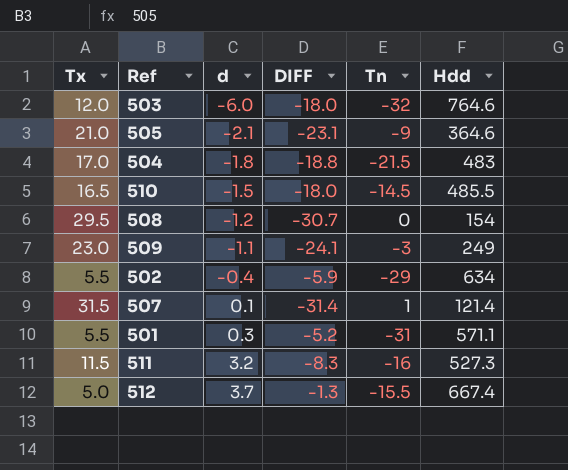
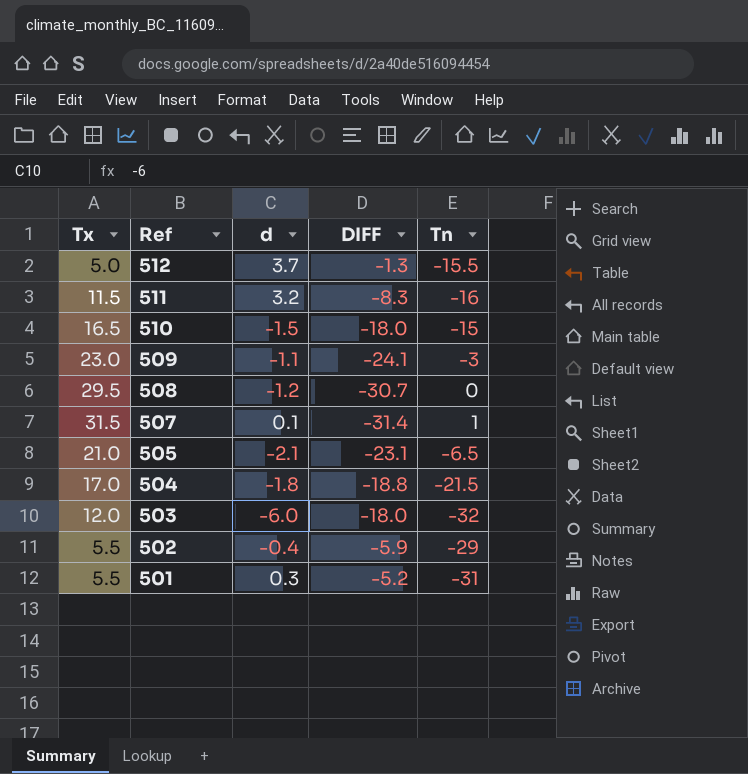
row order: d ascending -> Ref descending
column Hdd | position: 6 -> none
510 | Tn: -14.5 -> -15
505 | Tn: -9 -> -6.5

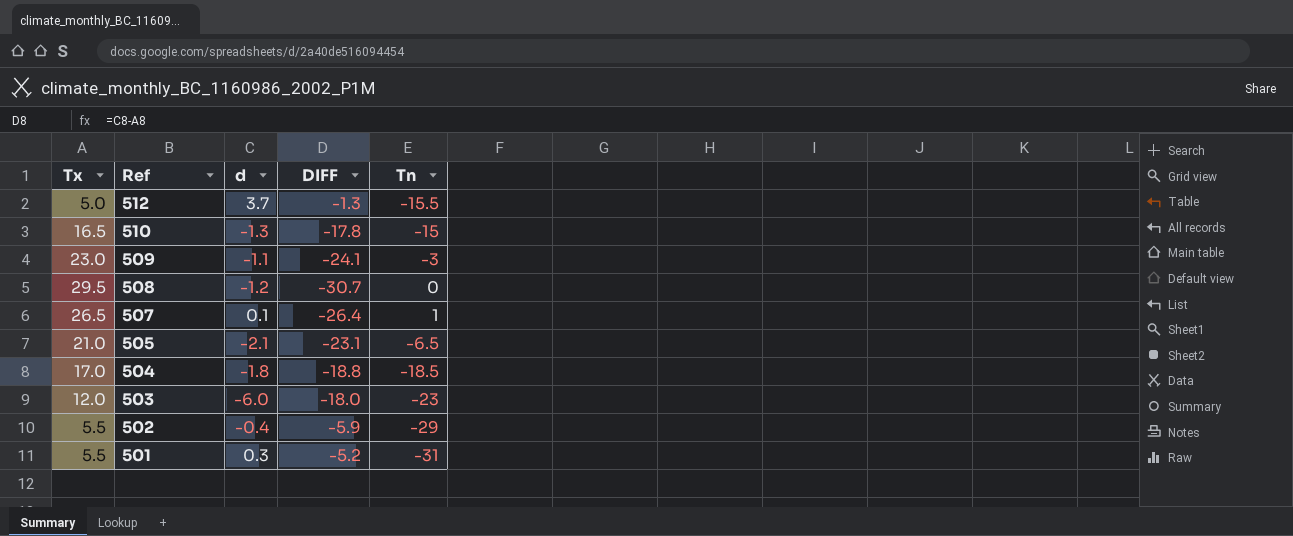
row 511: 11.5 | 3.2 | -8.3 | -16 -> none
510 | d: -1.5 -> -1.3
510 | DIFF: -18.0 -> -17.8
507 | Tx: 31.5 -> 26.5
507 | DIFF: -31.4 -> -26.4
504 | Tn: -21.5 -> -18.5
503 | Tn: -32 -> -23

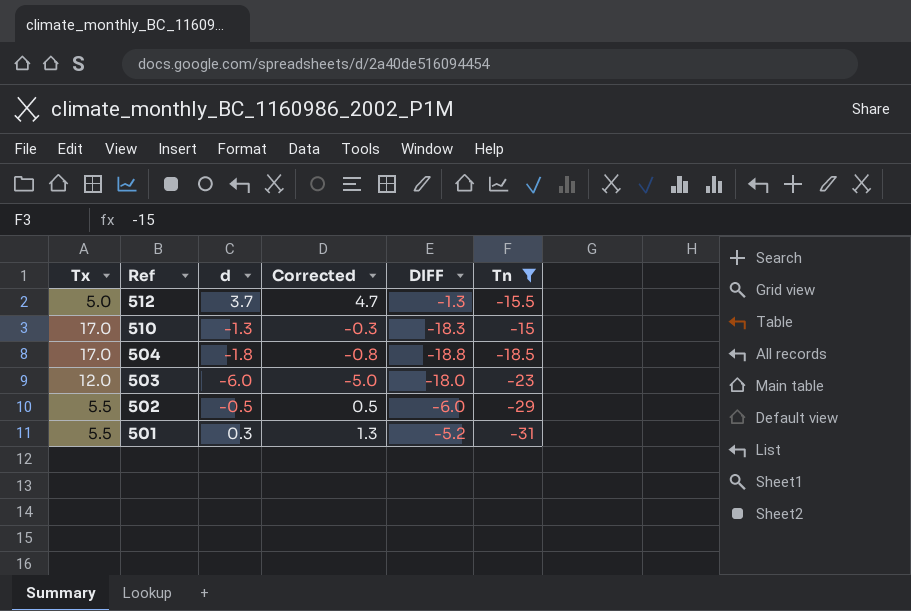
filter: none -> Tn <= -15
column Corrected | formula: none -> [d] + 1
510 | Tx: 16.5 -> 17.0
510 | DIFF: -17.8 -> -18.3
502 | d: -0.4 -> -0.5
502 | DIFF: -5.9 -> -6.0

